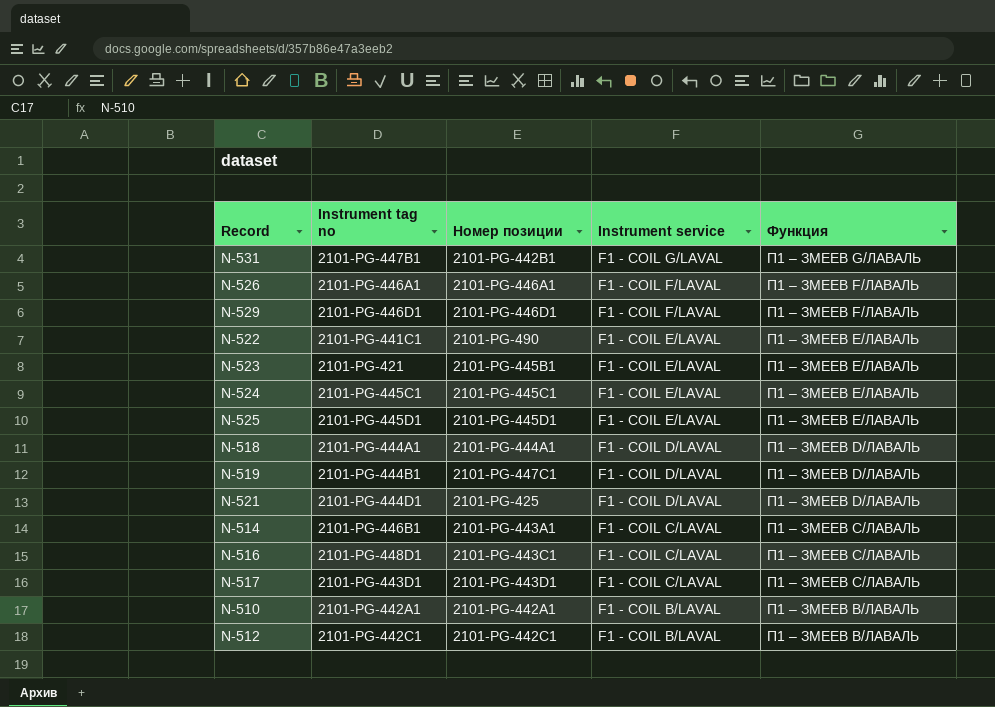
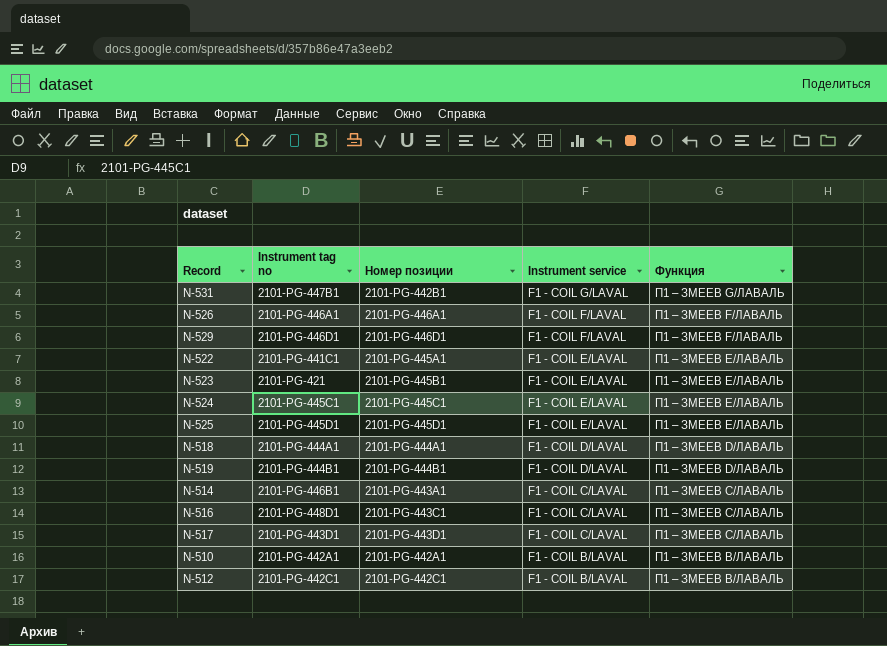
row N-521: 2101-PG-444D1 | 2101-PG-425 | F1 - COIL D/LAVAL | П1 – ЗМЕЕВ D/ЛАВАЛЬ -> none
N-522 | Номер позиции: 2101-PG-490 -> 2101-PG-445A1
N-519 | Номер позиции: 2101-PG-447C1 -> 2101-PG-444B1

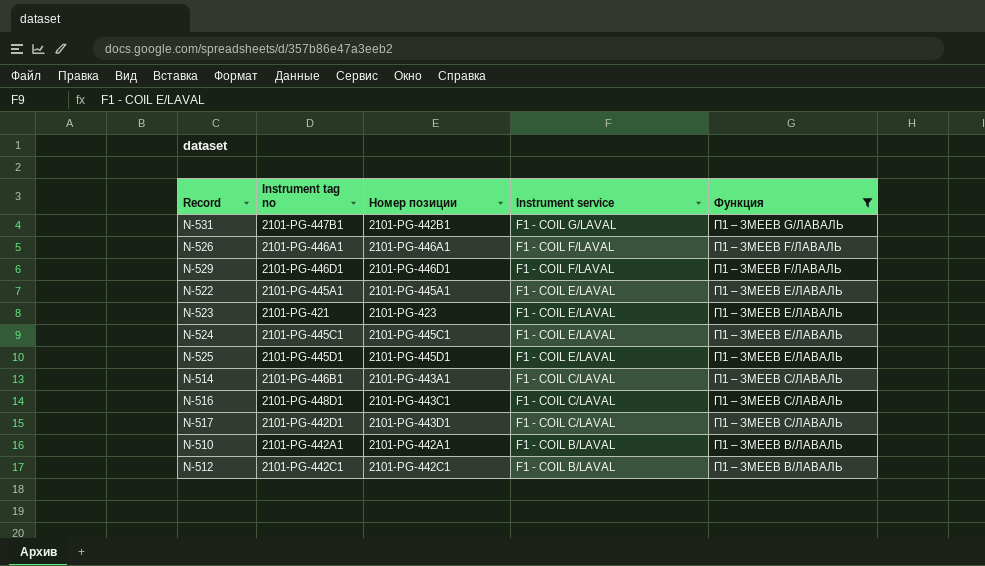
filter: none -> Функция != П1 – ЗМЕЕВ D/ЛАВАЛЬ
N-522 | Instrument tag no: 2101-PG-441C1 -> 2101-PG-445A1
N-523 | Номер позиции: 2101-PG-445B1 -> 2101-PG-423
N-517 | Instrument tag no: 2101-PG-443D1 -> 2101-PG-442D1

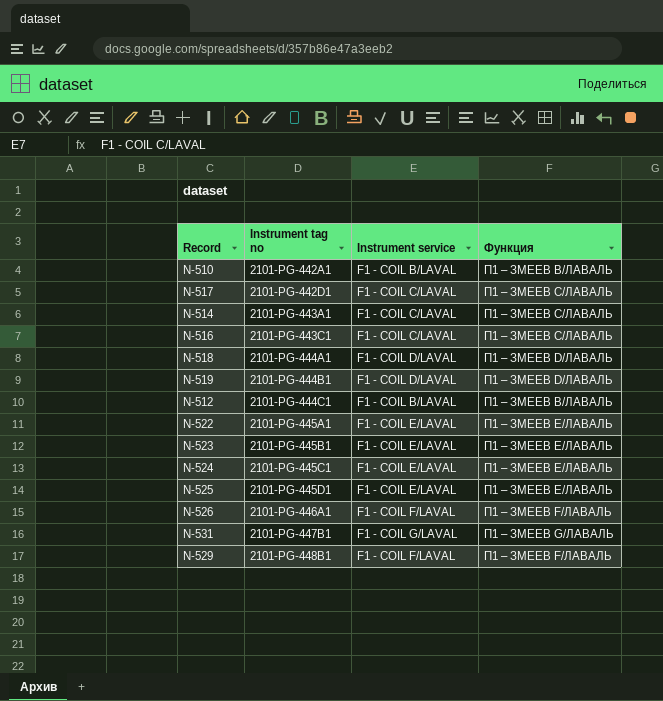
filter: Функция != П1 – ЗМЕЕВ D/ЛАВАЛЬ -> none
row order: Instrument service descending -> Instrument tag no ascending
column Номер позиции | position: 3 -> none
N-514 | Instrument tag no: 2101-PG-446B1 -> 2101-PG-443A1
N-516 | Instrument tag no: 2101-PG-448D1 -> 2101-PG-443C1
N-512 | Instrument tag no: 2101-PG-442C1 -> 2101-PG-444C1
N-523 | Instrument tag no: 2101-PG-421 -> 2101-PG-445B1
N-529 | Instrument tag no: 2101-PG-446D1 -> 2101-PG-448B1

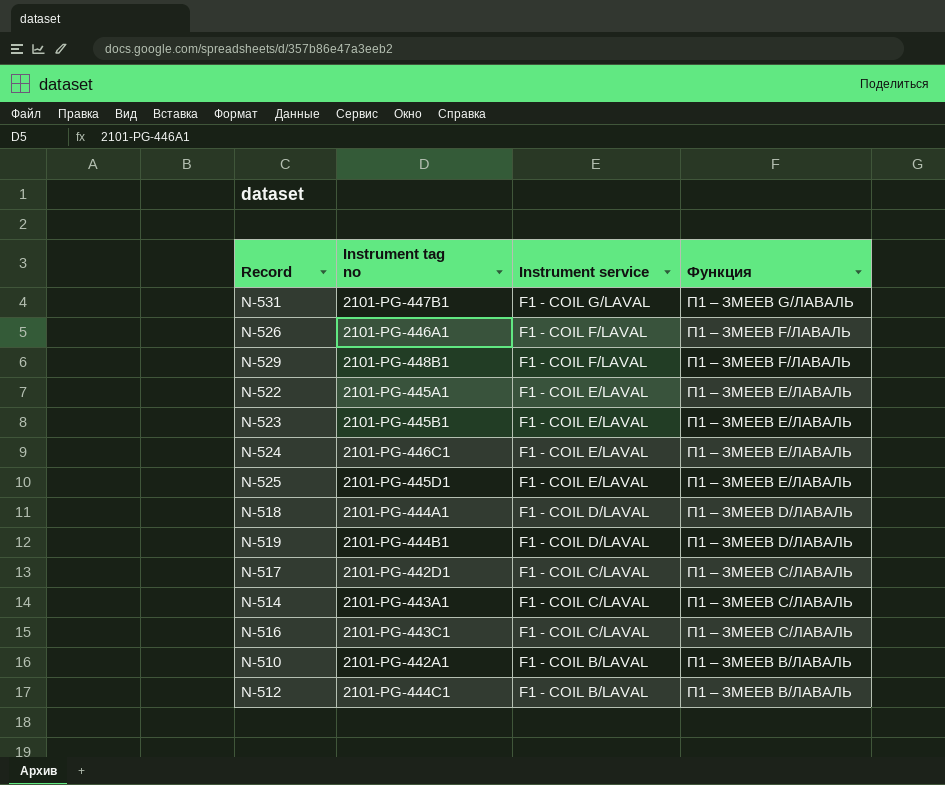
row order: Instrument tag no ascending -> Instrument service descending
N-524 | Instrument tag no: 2101-PG-445C1 -> 2101-PG-446C1

